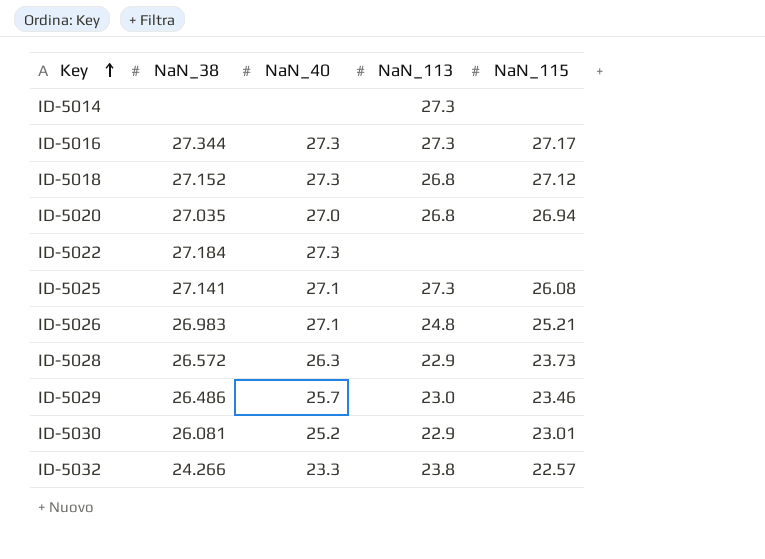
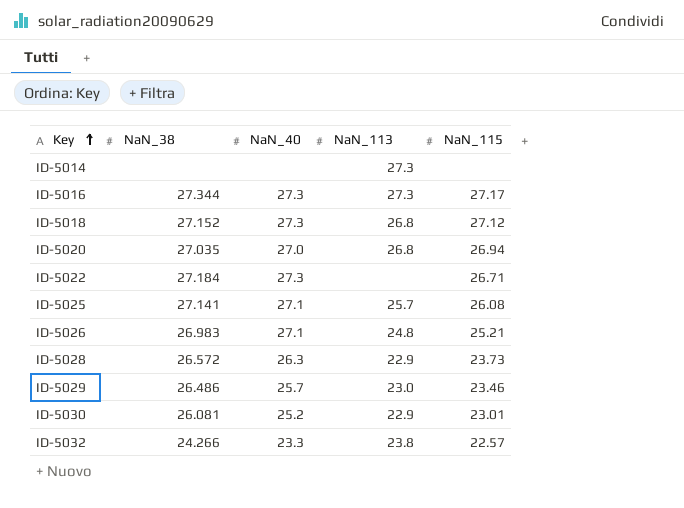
ID-5022 | NaN_115: none -> 26.71
ID-5025 | NaN_113: 27.3 -> 25.7

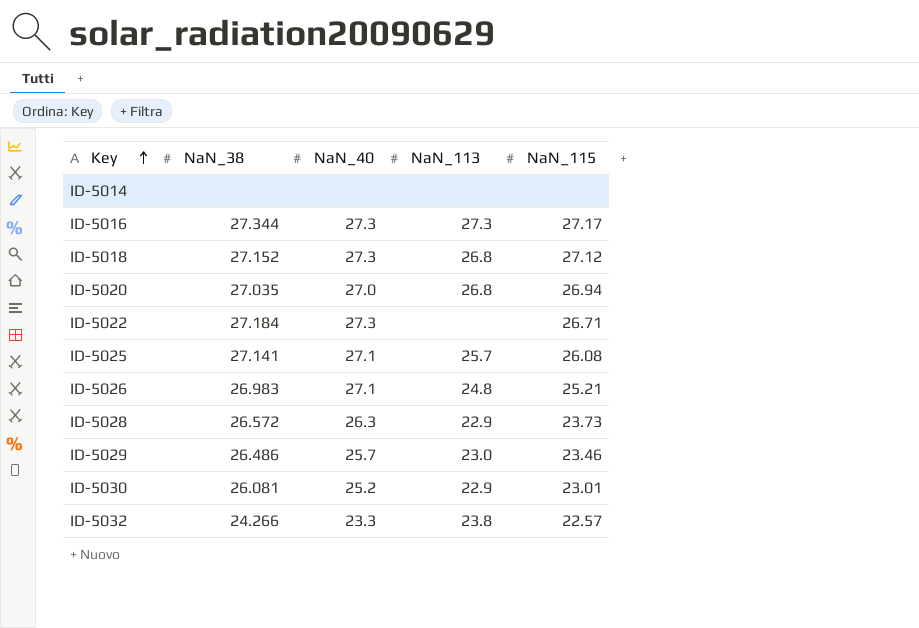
ID-5014 | NaN_113: 27.3 -> none

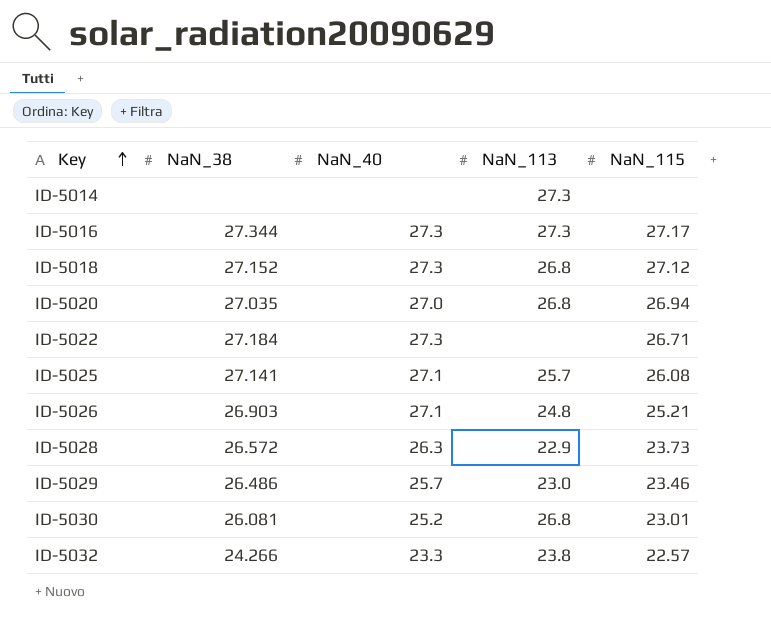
ID-5014 | NaN_113: none -> 27.3
ID-5026 | NaN_38: 26.983 -> 26.903
ID-5030 | NaN_113: 22.9 -> 26.8

